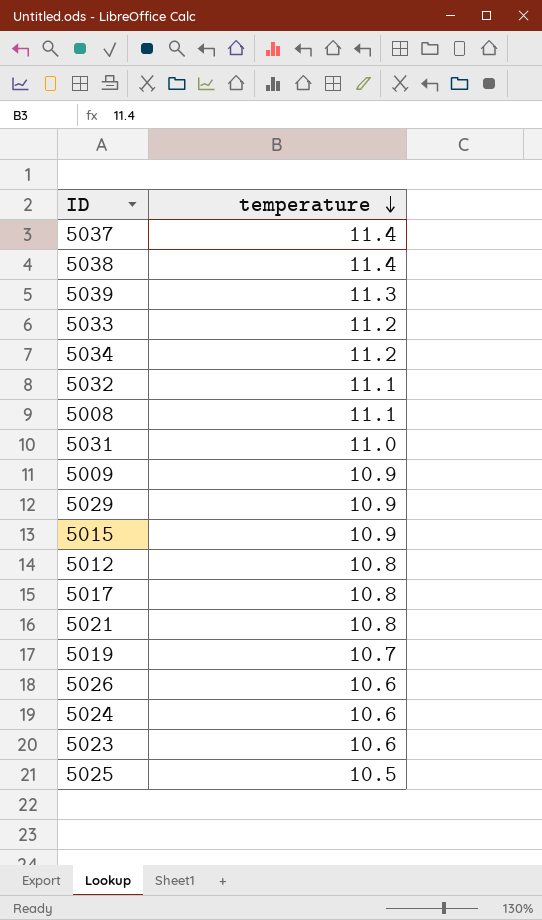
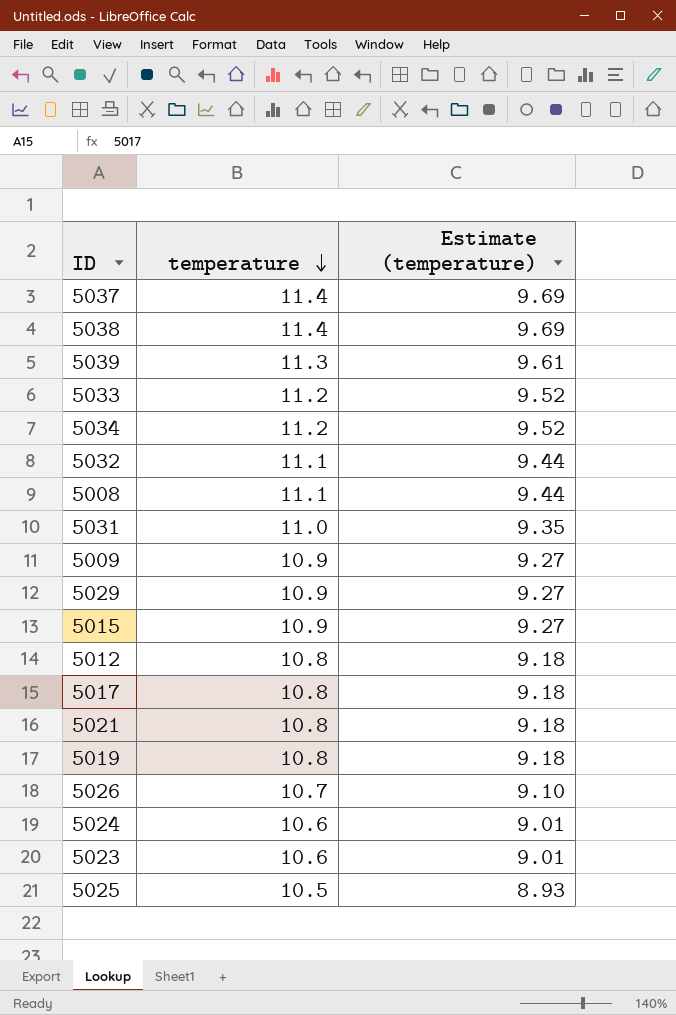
column Estimate (temperature) | formula: none -> [temperature] * 0.85
5019 | temperature: 10.7 -> 10.8
5026 | temperature: 10.6 -> 10.7

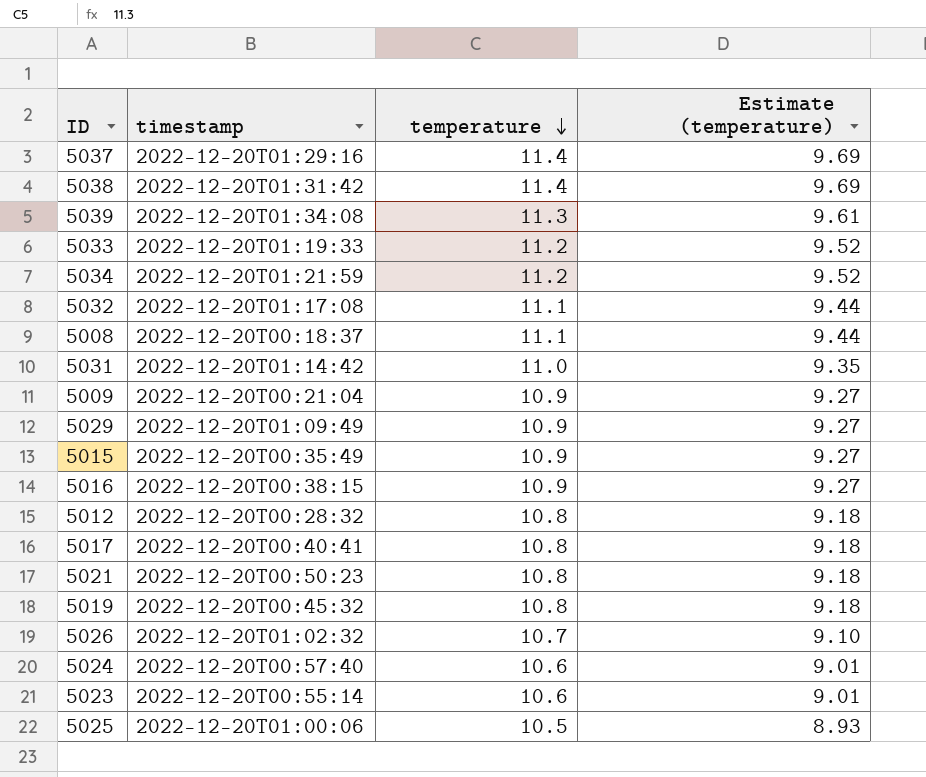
column timestamp | position: none -> 2
row 5016: none -> 2022-12-20T00:38:15 | 10.9 | 9.27

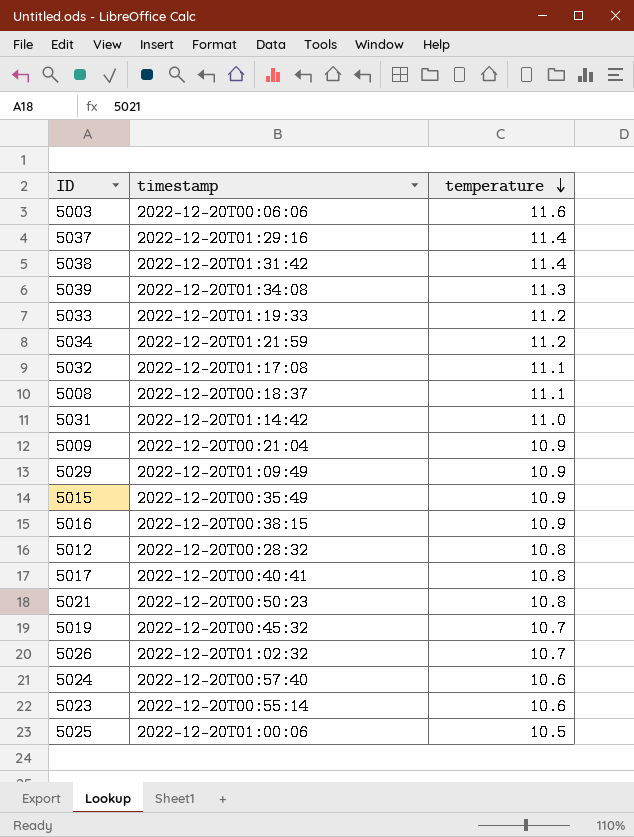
column Estimate (temperature) | formula: [temperature] * 0.85 -> none
row 5003: none -> 2022-12-20T00:06:06 | 11.6
5019 | temperature: 10.8 -> 10.7

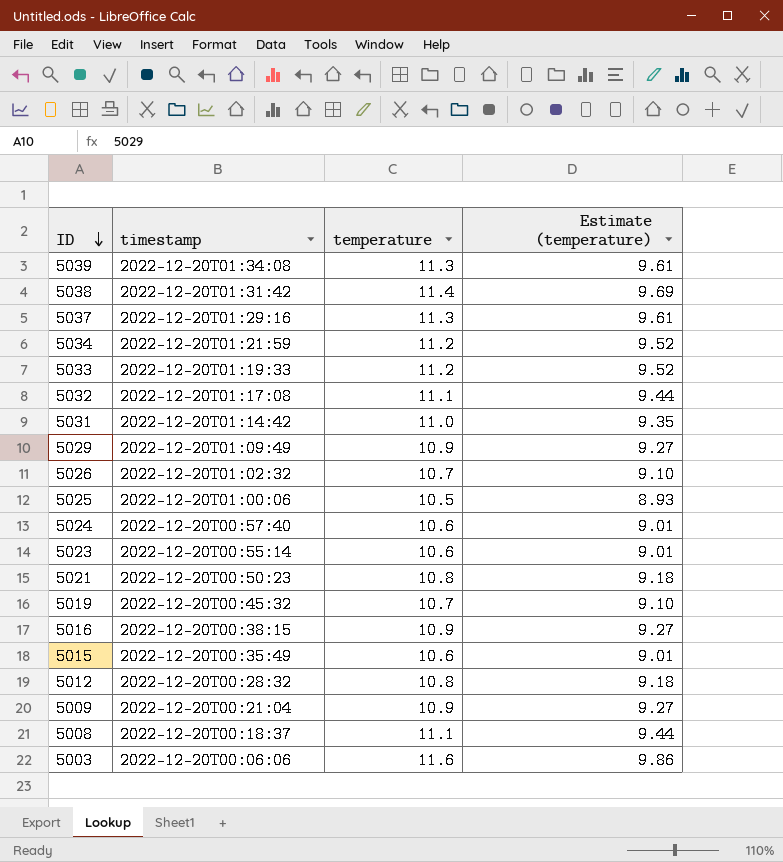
row order: temperature descending -> ID descending
column Estimate (temperature) | formula: none -> [temperature] * 0.85
row 5017: 2022-12-20T00:40:41 | 10.8 -> none
5037 | temperature: 11.4 -> 11.3
5015 | temperature: 10.9 -> 10.6

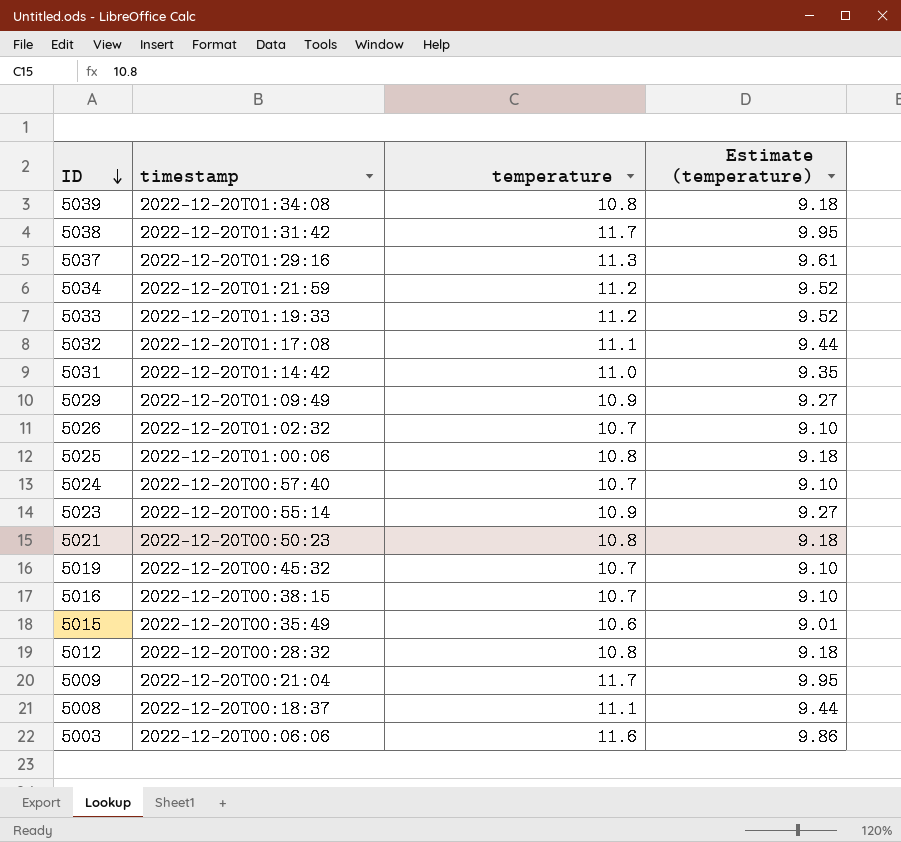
5039 | temperature: 11.3 -> 10.8
5039 | Estimate (temperature): 9.61 -> 9.18
5038 | temperature: 11.4 -> 11.7
5038 | Estimate (temperature): 9.69 -> 9.95
5025 | temperature: 10.5 -> 10.8
5025 | Estimate (temperature): 8.93 -> 9.18
5024 | temperature: 10.6 -> 10.7
5024 | Estimate (temperature): 9.01 -> 9.10
5023 | temperature: 10.6 -> 10.9
5023 | Estimate (temperature): 9.01 -> 9.27
5016 | temperature: 10.9 -> 10.7
5016 | Estimate (temperature): 9.27 -> 9.10
5009 | temperature: 10.9 -> 11.7
5009 | Estimate (temperature): 9.27 -> 9.95

